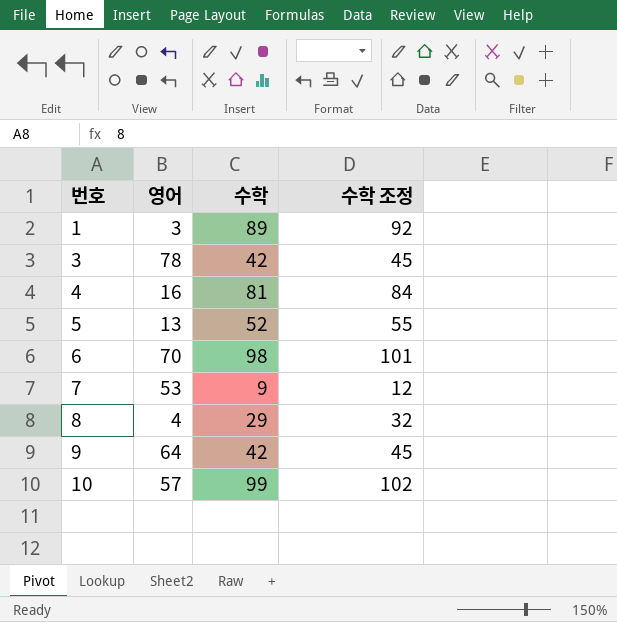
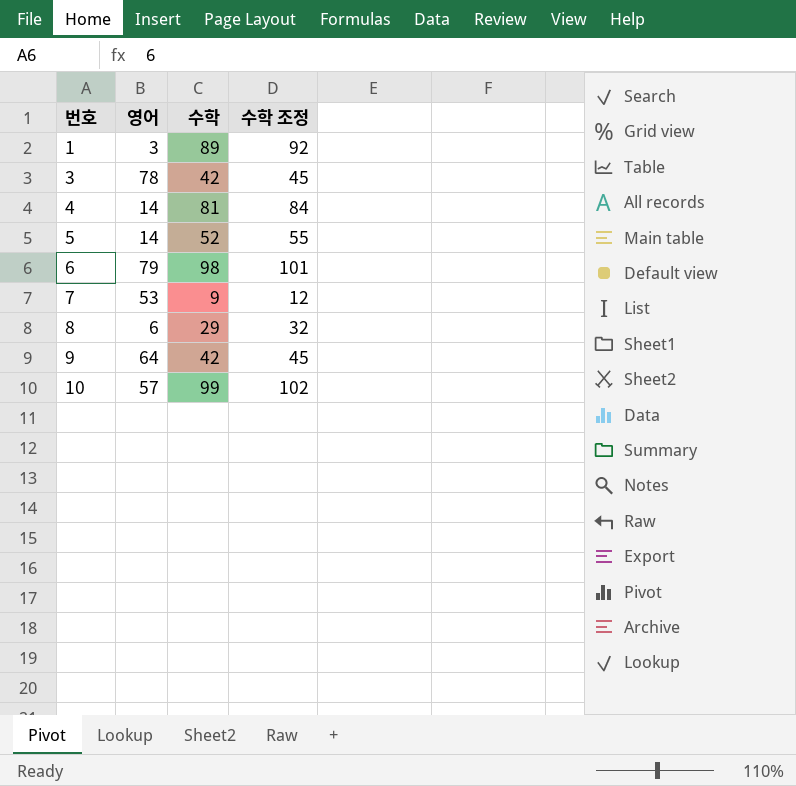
4 | 영어: 16 -> 14
5 | 영어: 13 -> 14
6 | 영어: 70 -> 79
8 | 영어: 4 -> 6

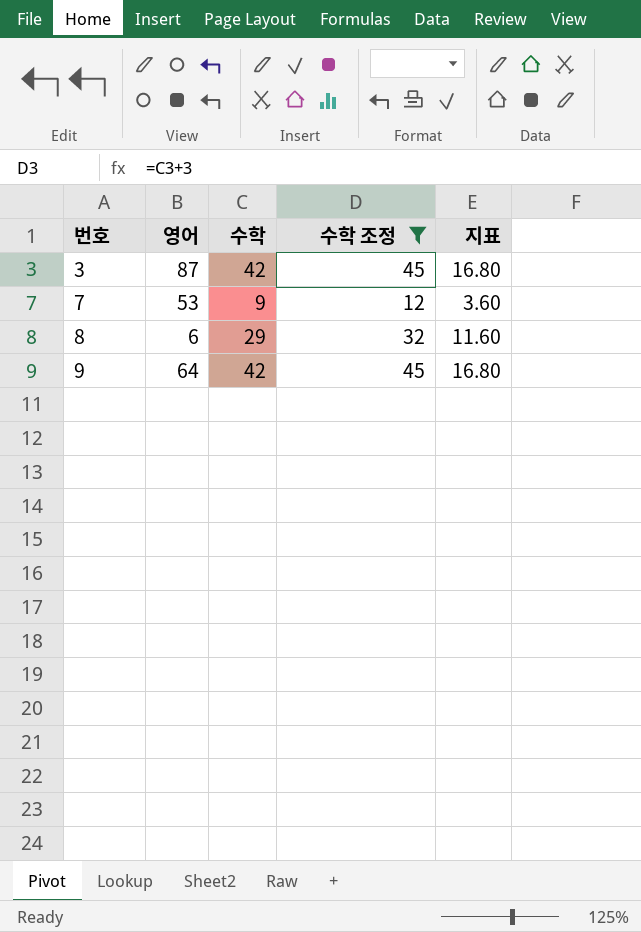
filter: none -> 수학 조정 <= 45
column 지표 | formula: none -> [수학] * 0.4
3 | 영어: 78 -> 87

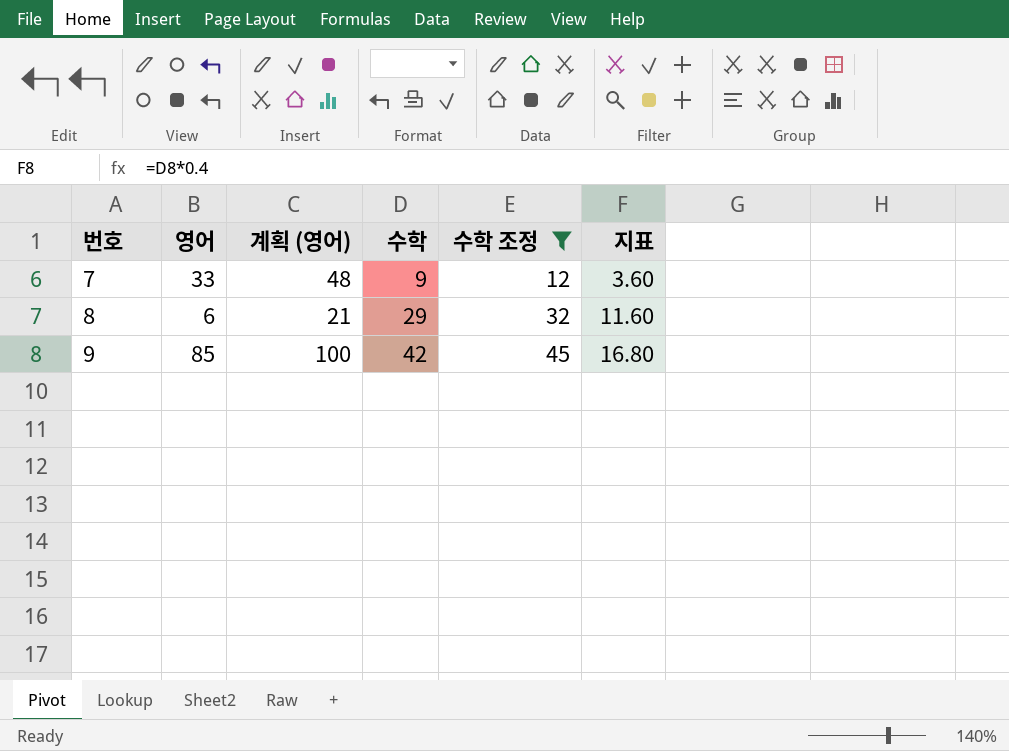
column 계획 (영어) | formula: none -> [영어] + 15
row 3: 87 | 42 | 45 | 16.80 -> none
7 | 영어: 53 -> 33
9 | 영어: 64 -> 85

